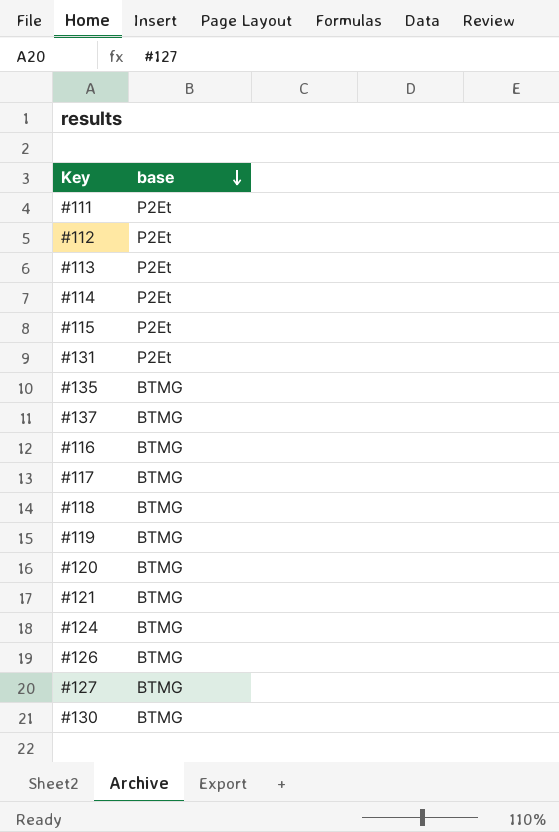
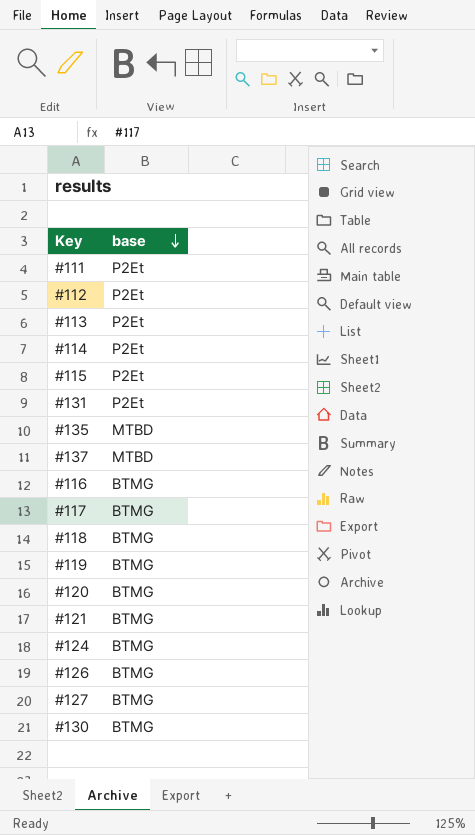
#135 | base: BTMG -> MTBD
#137 | base: BTMG -> MTBD

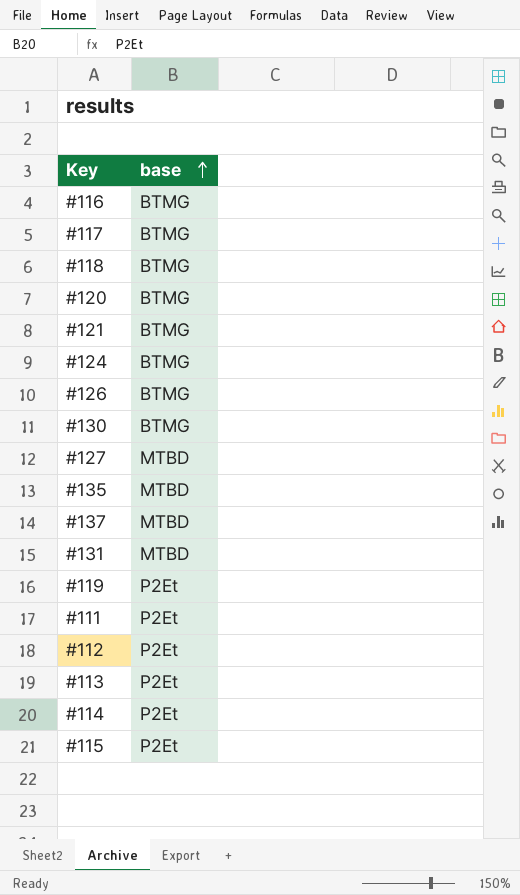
row order: base descending -> base ascending
#127 | base: BTMG -> MTBD
#131 | base: P2Et -> MTBD
#119 | base: BTMG -> P2Et

